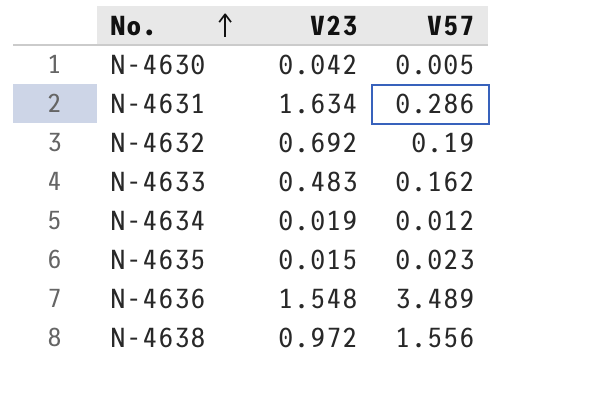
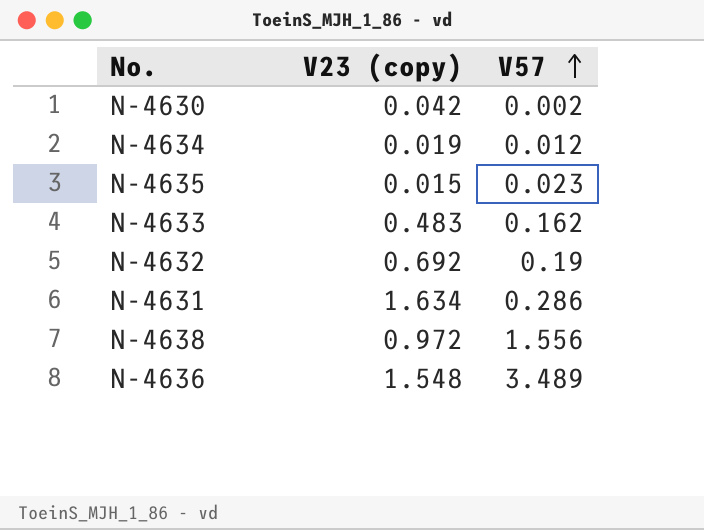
row order: No. ascending -> V57 ascending
column name: V23 -> V23 (copy)
N-4630 | V57: 0.005 -> 0.002

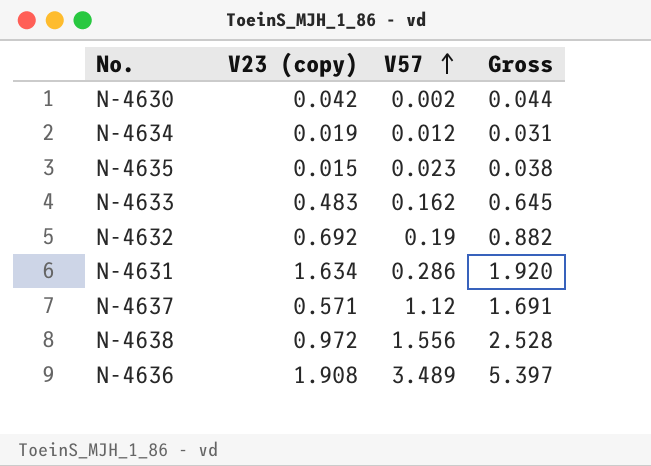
column Gross | formula: none -> [V23 (copy)] + [V57]
row N-4637: none -> 0.571 | 1.12 | 1.691
N-4636 | V23 (copy): 1.548 -> 1.908

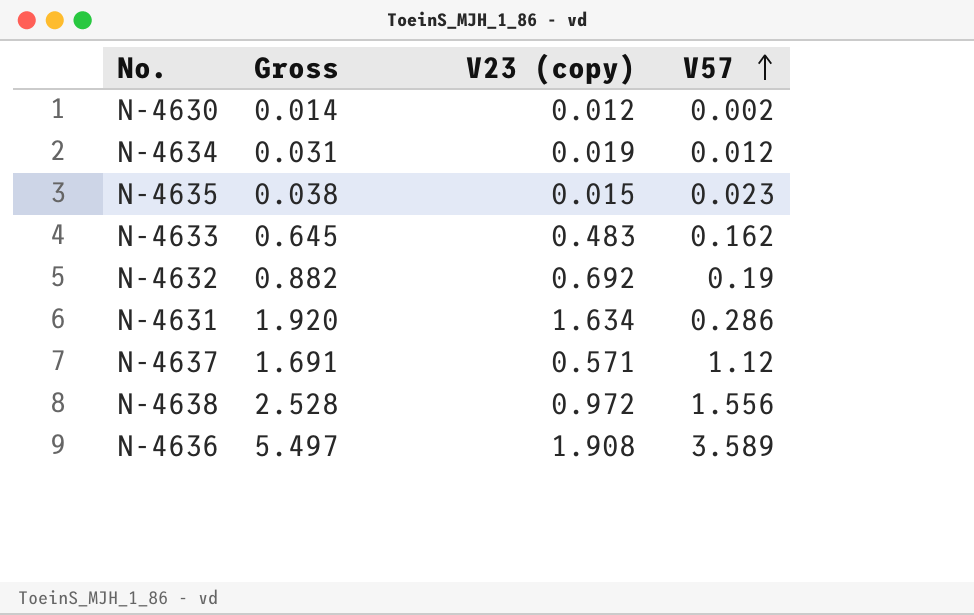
column Gross | position: 4 -> 2
N-4630 | Gross: 0.044 -> 0.014
N-4630 | V23 (copy): 0.042 -> 0.012
N-4636 | Gross: 5.397 -> 5.497
N-4636 | V57: 3.489 -> 3.589

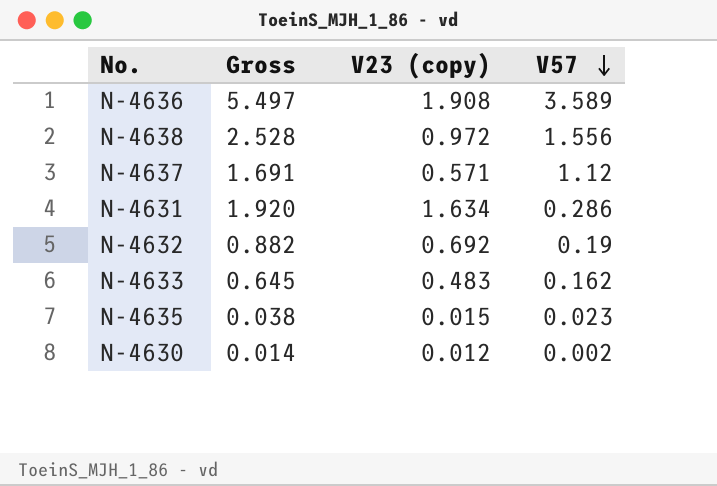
row order: V57 ascending -> V57 descending
row N-4634: 0.031 | 0.019 | 0.012 -> none

